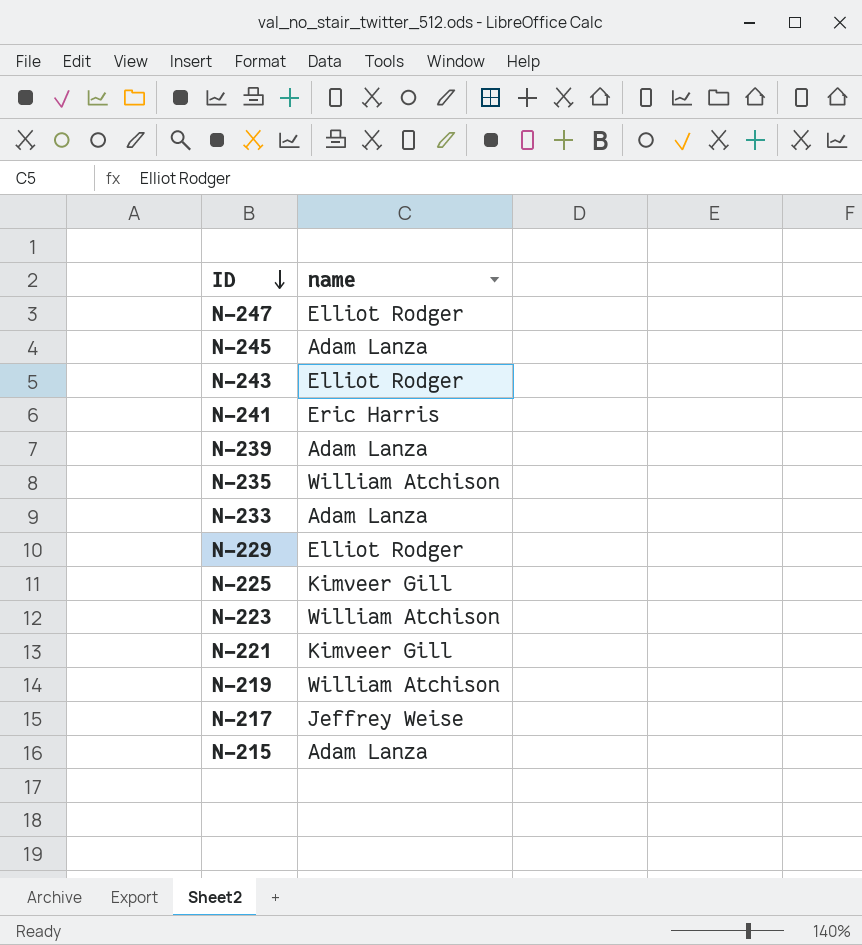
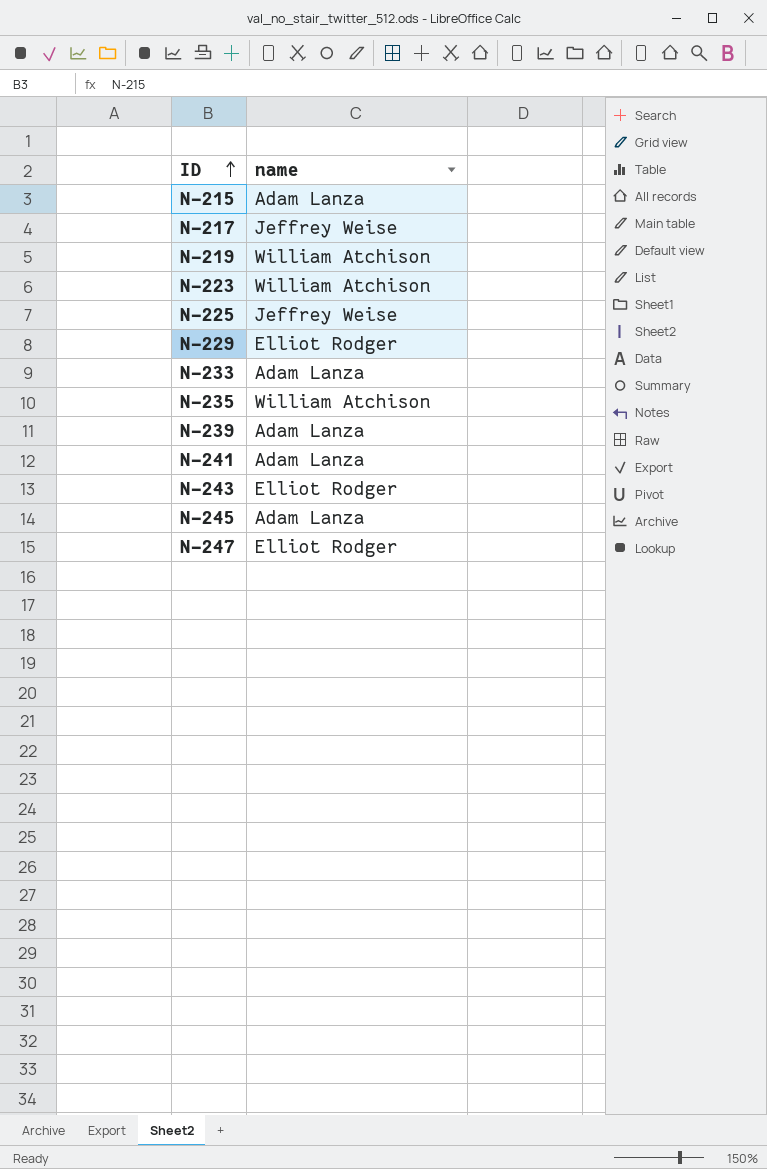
row order: ID descending -> ID ascending
row N-221: Kimveer Gill -> none
N-225 | name: Kimveer Gill -> Jeffrey Weise
N-241 | name: Eric Harris -> Adam Lanza

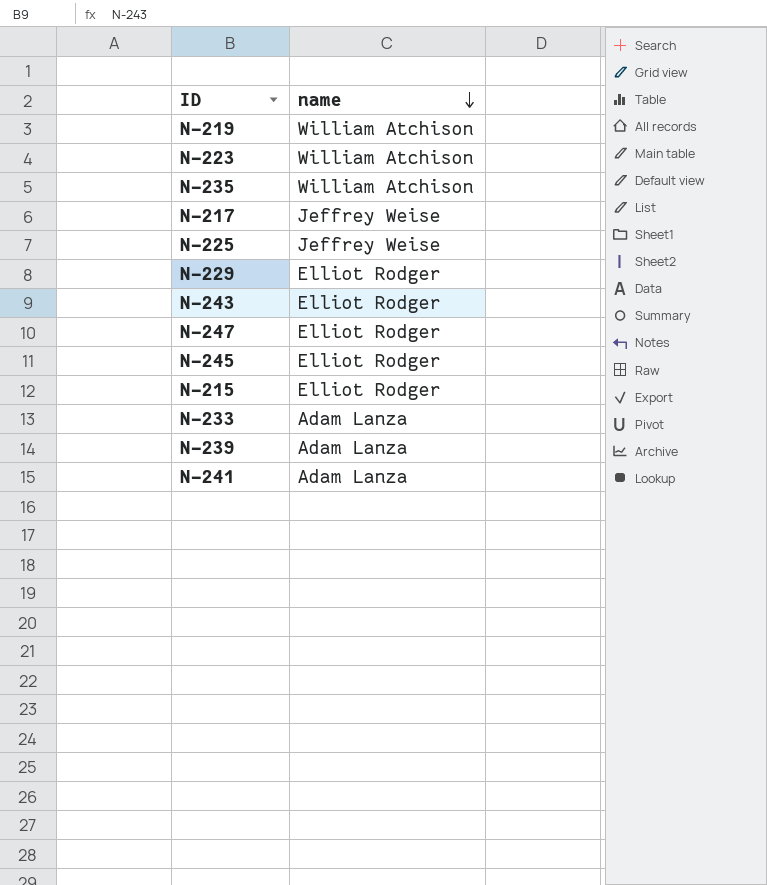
row order: ID ascending -> name descending
N-245 | name: Adam Lanza -> Elliot Rodger
N-215 | name: Adam Lanza -> Elliot Rodger

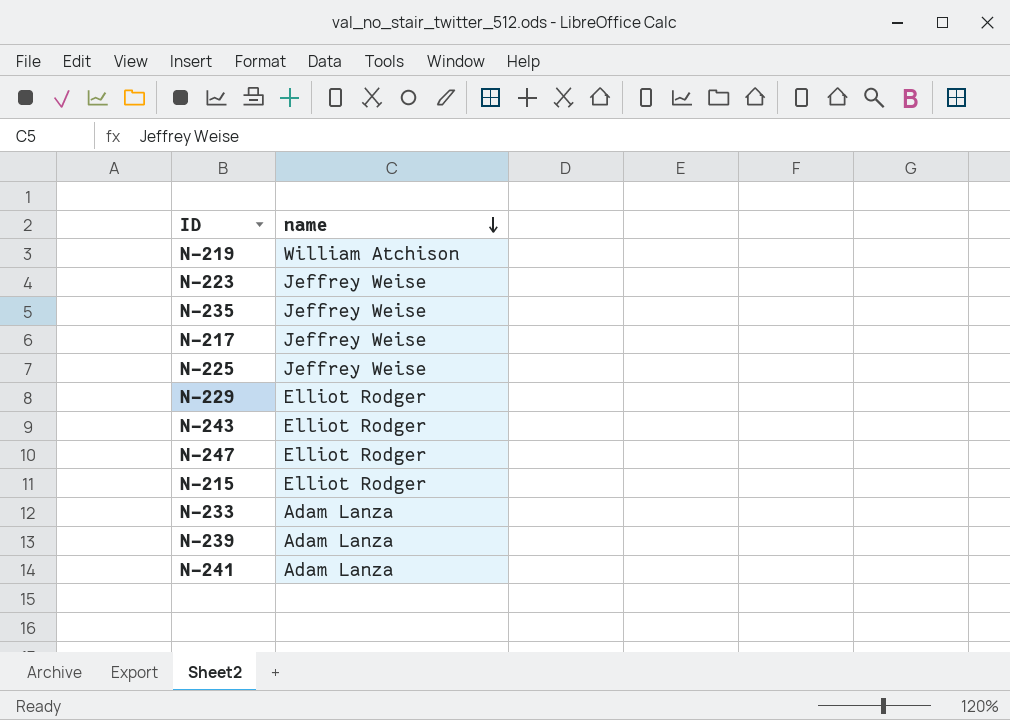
row N-245: Elliot Rodger -> none
N-223 | name: William Atchison -> Jeffrey Weise
N-235 | name: William Atchison -> Jeffrey Weise

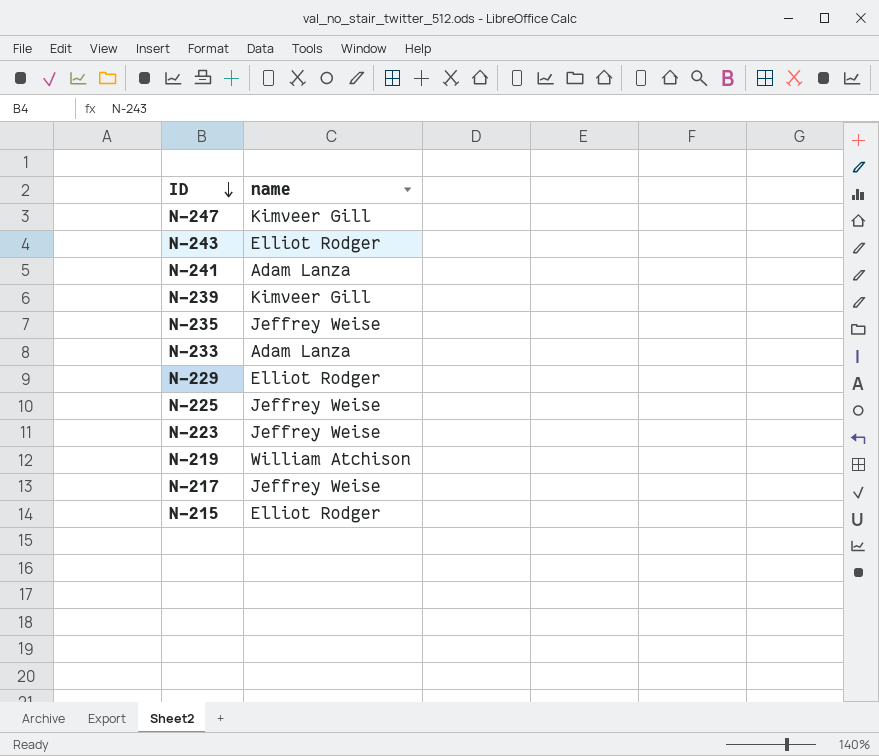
row order: name descending -> ID descending
N-247 | name: Elliot Rodger -> Kimveer Gill
N-239 | name: Adam Lanza -> Kimveer Gill

